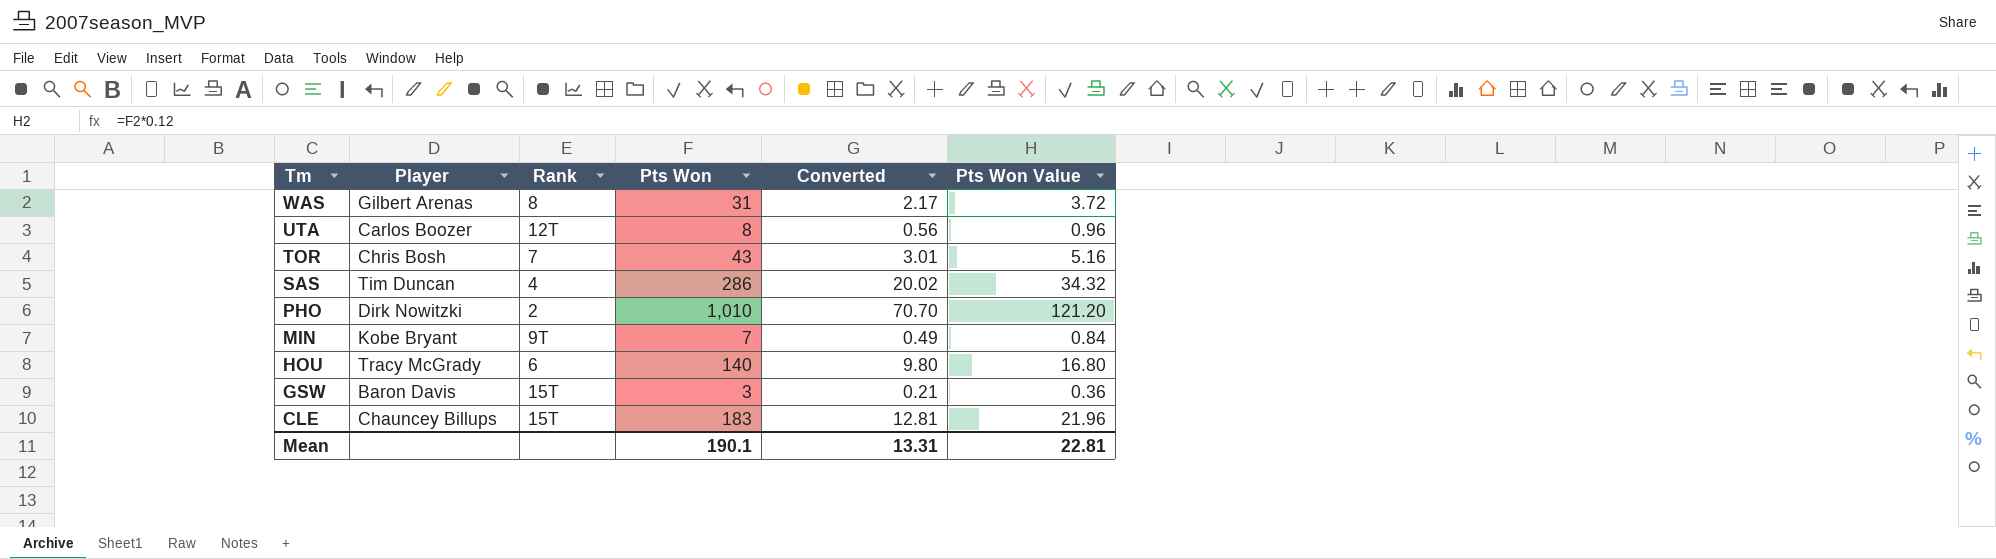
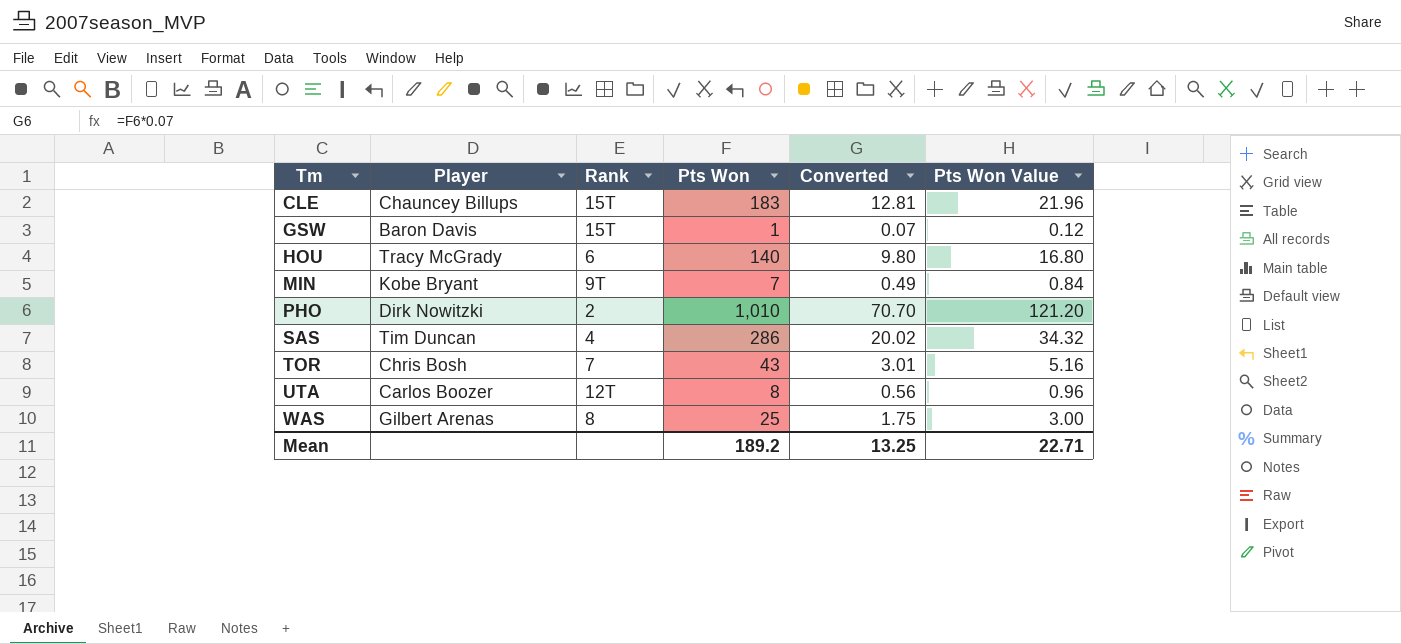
row order: Tm descending -> Tm ascending
GSW | Pts Won: 3 -> 1
GSW | Converted: 0.21 -> 0.07
GSW | Pts Won Value: 0.36 -> 0.12
WAS | Pts Won: 31 -> 25
WAS | Converted: 2.17 -> 1.75
WAS | Pts Won Value: 3.72 -> 3.00
Mean | Pts Won: 190.1 -> 189.2
Mean | Converted: 13.31 -> 13.25
Mean | Pts Won Value: 22.81 -> 22.71

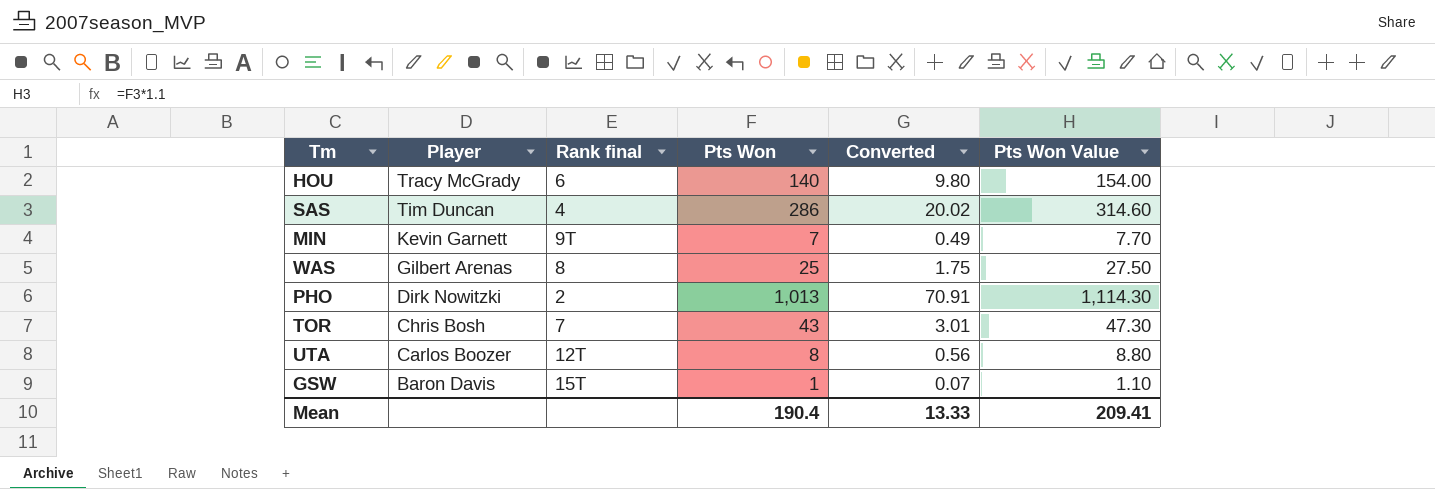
row order: Tm ascending -> Player descending
column name: Rank -> Rank final
column Pts Won Value | formula: [Pts Won] * 0.12 -> [Pts Won] * 1.1
row CLE: Chauncey Billups | 15T | 183 | 12.81 | 21.96 -> none
MIN | Player: Kobe Bryant -> Kevin Garnett
PHO | Pts Won: 1,010 -> 1,013
PHO | Converted: 70.70 -> 70.91
Mean | Pts Won: 189.2 -> 190.4
Mean | Converted: 13.25 -> 13.33
Mean | Pts Won Value: 22.71 -> 209.41

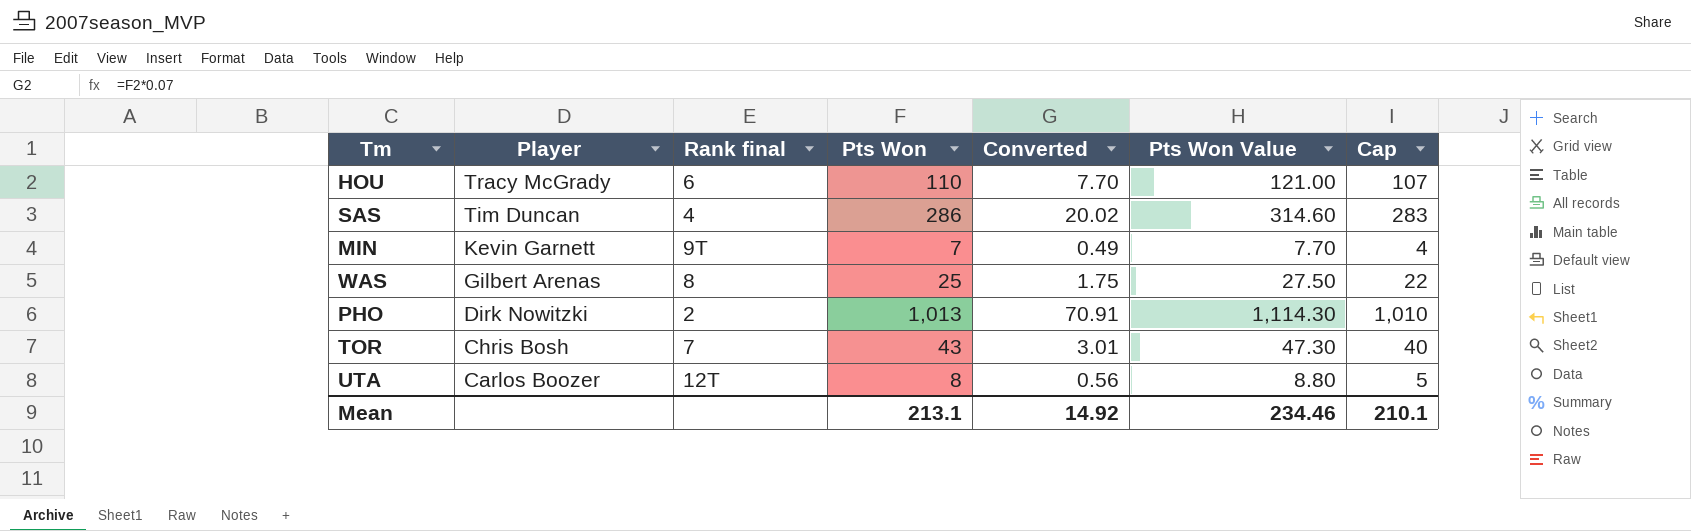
column Cap | formula: none -> [Pts Won] - 3
row GSW: Baron Davis | 15T | 1 | 0.07 | 1.10 -> none
HOU | Pts Won: 140 -> 110
HOU | Converted: 9.80 -> 7.70
HOU | Pts Won Value: 154.00 -> 121.00
Mean | Pts Won: 190.4 -> 213.1
Mean | Converted: 13.33 -> 14.92
Mean | Pts Won Value: 209.41 -> 234.46

